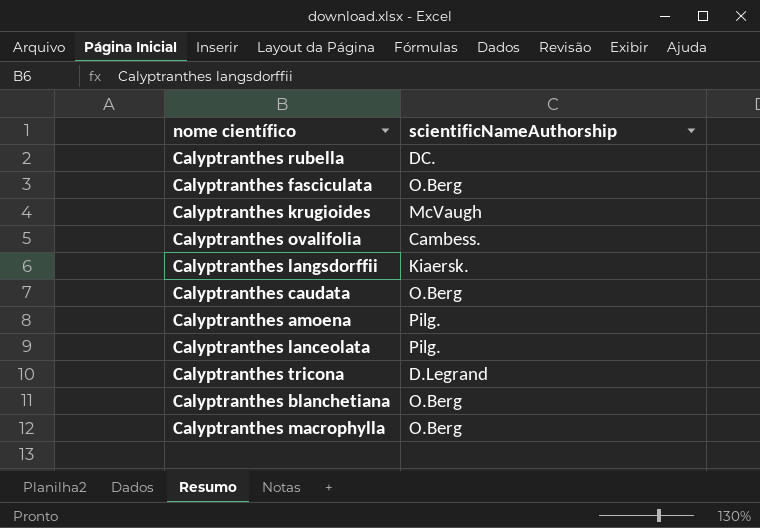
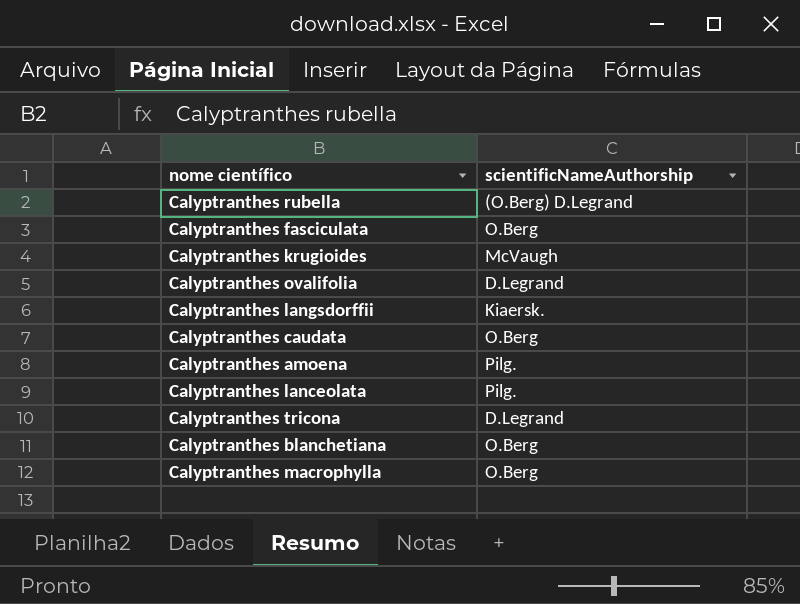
Calyptranthes rubella | scientificNameAuthorship: DC. -> (O.Berg) D.Legrand
Calyptranthes ovalifolia | scientificNameAuthorship: Cambess. -> D.Legrand

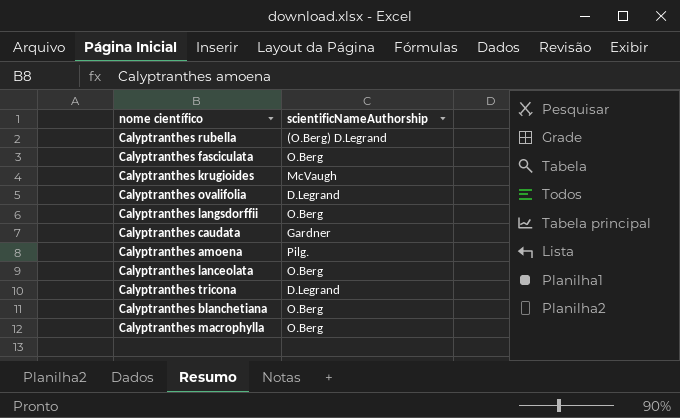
Calyptranthes langsdorffii | scientificNameAuthorship: Kiaersk. -> O.Berg
Calyptranthes caudata | scientificNameAuthorship: O.Berg -> Gardner
Calyptranthes lanceolata | scientificNameAuthorship: Pilg. -> O.Berg

